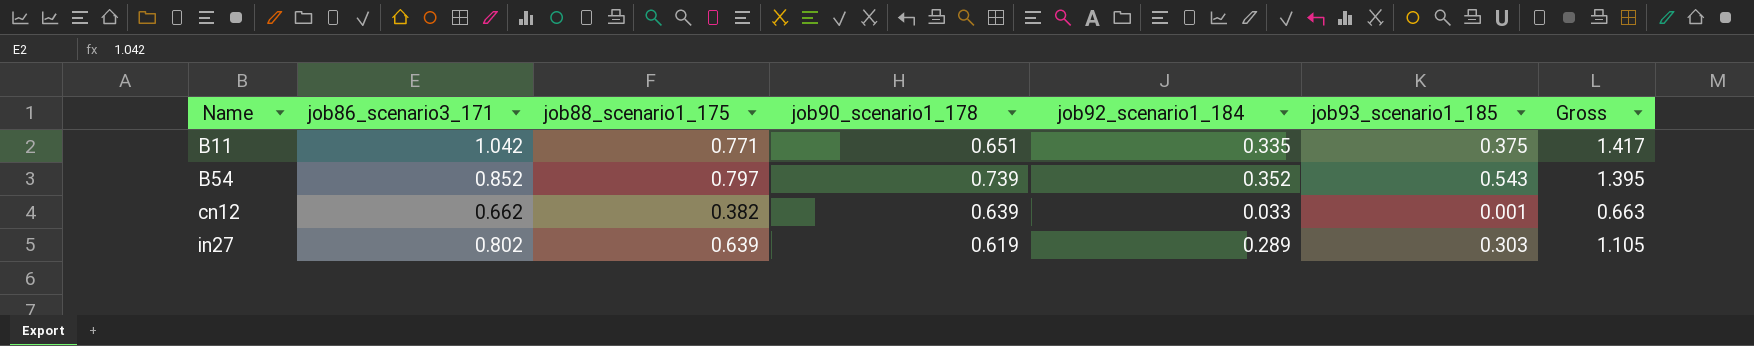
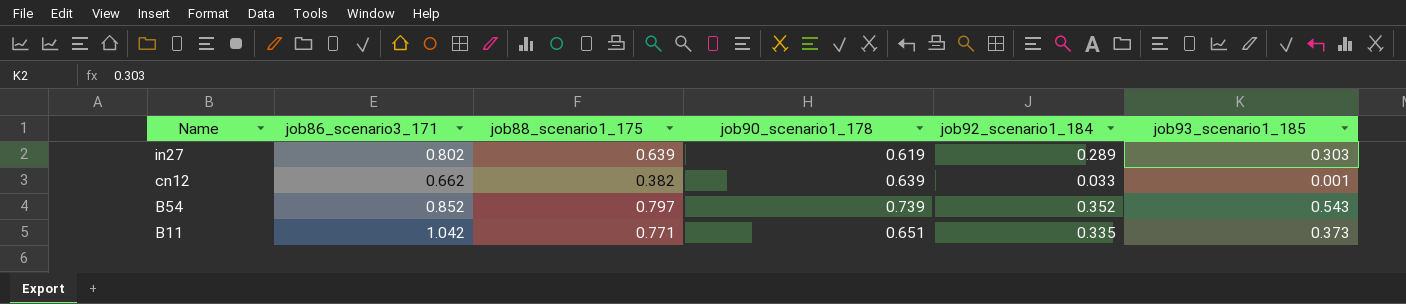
row order: Name ascending -> Name descending
column Gross | formula: [job86_scenario3_171] + [job93_scenario1_185] -> none
B11 | job93_scenario1_185: 0.375 -> 0.373

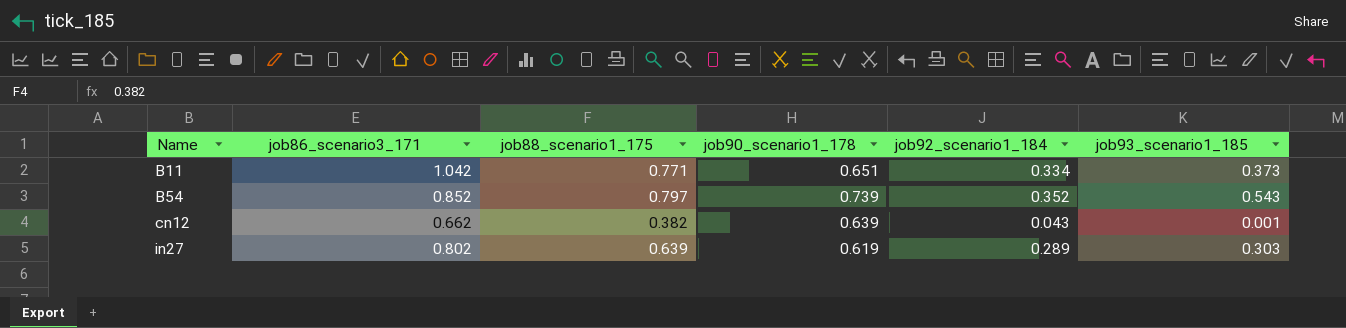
row order: Name descending -> Name ascending
B11 | job92_scenario1_184: 0.335 -> 0.334
cn12 | job92_scenario1_184: 0.033 -> 0.043

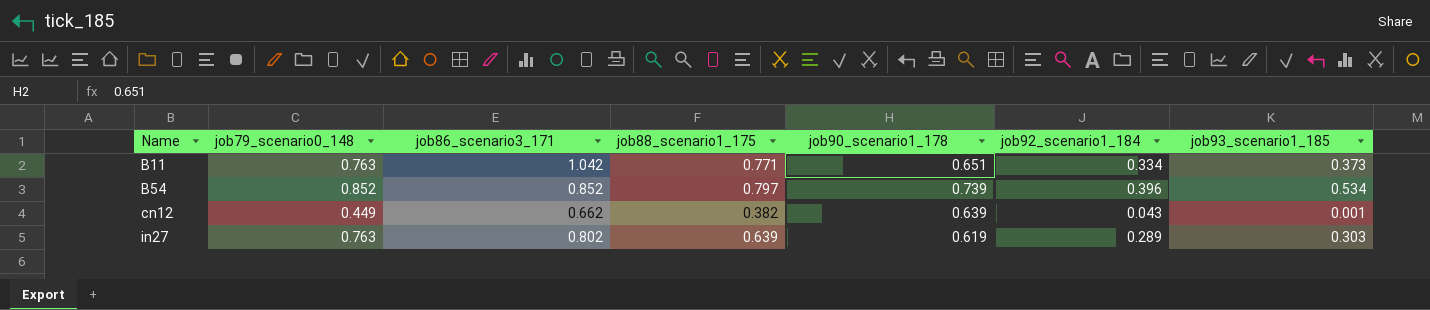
column job79_scenario0_148 | position: none -> 2
B54 | job92_scenario1_184: 0.352 -> 0.396
B54 | job93_scenario1_185: 0.543 -> 0.534

